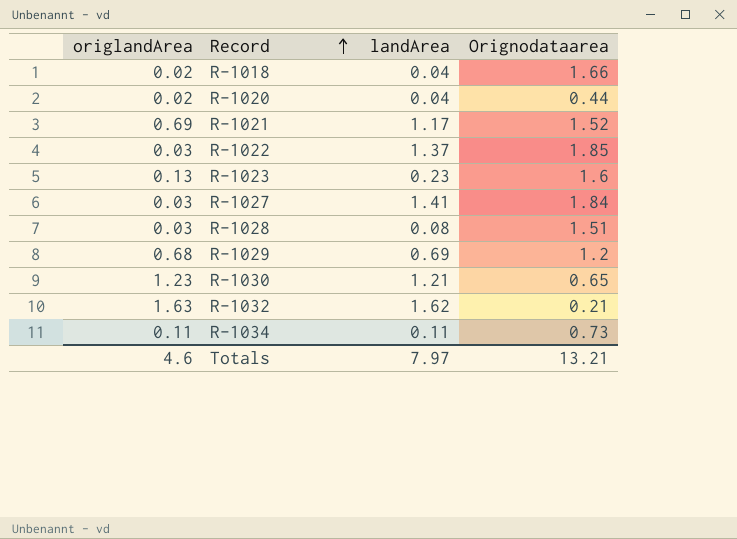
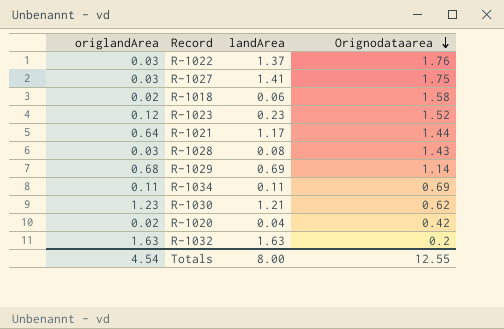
row order: Record ascending -> Orignodataarea descending
R-1022 | Orignodataarea: 1.85 -> 1.76
R-1027 | Orignodataarea: 1.84 -> 1.75
R-1018 | landArea: 0.04 -> 0.06
R-1018 | Orignodataarea: 1.66 -> 1.58
R-1023 | origlandArea: 0.13 -> 0.12
R-1023 | Orignodataarea: 1.6 -> 1.52
R-1021 | origlandArea: 0.69 -> 0.64
R-1021 | Orignodataarea: 1.52 -> 1.44
R-1028 | Orignodataarea: 1.51 -> 1.43
R-1029 | Orignodataarea: 1.2 -> 1.14
R-1034 | Orignodataarea: 0.73 -> 0.69
R-1030 | Orignodataarea: 0.65 -> 0.62
R-1020 | Orignodataarea: 0.44 -> 0.42
R-1032 | landArea: 1.62 -> 1.63
R-1032 | Orignodataarea: 0.21 -> 0.2
Totals | origlandArea: 4.6 -> 4.54
Totals | landArea: 7.97 -> 8.00
Totals | Orignodataarea: 13.21 -> 12.55

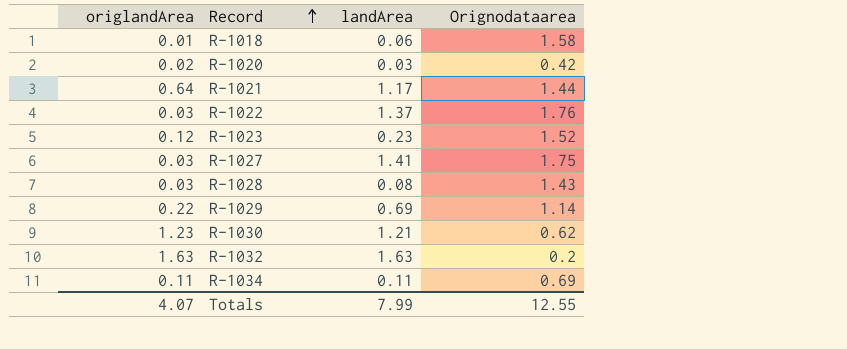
row order: Orignodataarea descending -> Record ascending
R-1018 | origlandArea: 0.02 -> 0.01
R-1020 | landArea: 0.04 -> 0.03
R-1029 | origlandArea: 0.68 -> 0.22
Totals | origlandArea: 4.54 -> 4.07
Totals | landArea: 8.00 -> 7.99

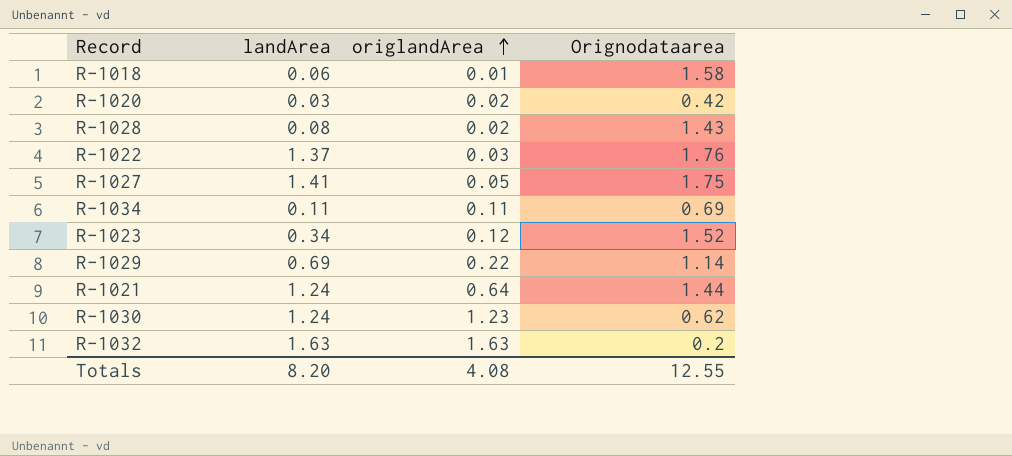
row order: Record ascending -> origlandArea ascending
column origlandArea | position: 1 -> 3
R-1028 | origlandArea: 0.03 -> 0.02
R-1027 | origlandArea: 0.03 -> 0.05
R-1023 | landArea: 0.23 -> 0.34
R-1021 | landArea: 1.17 -> 1.24
R-1030 | landArea: 1.21 -> 1.24
Totals | landArea: 7.99 -> 8.20
Totals | origlandArea: 4.07 -> 4.08

